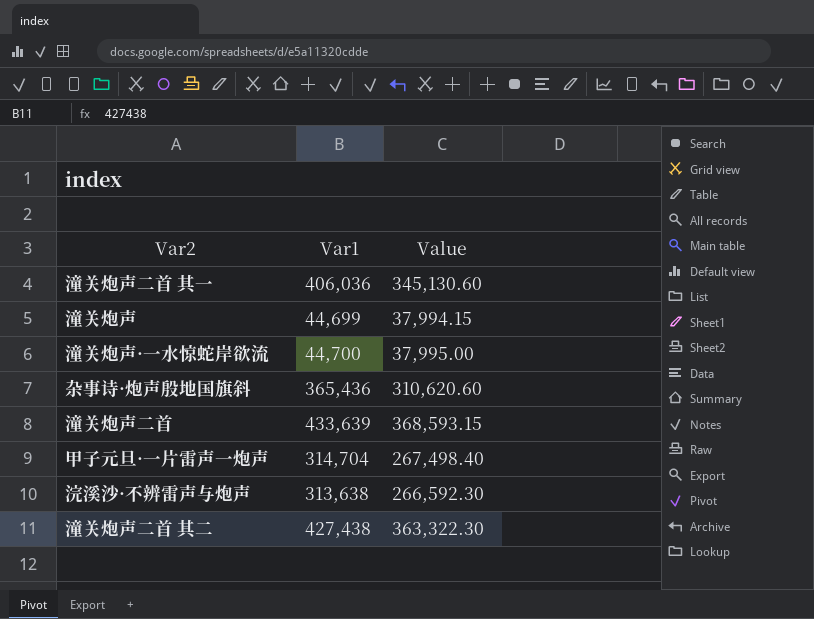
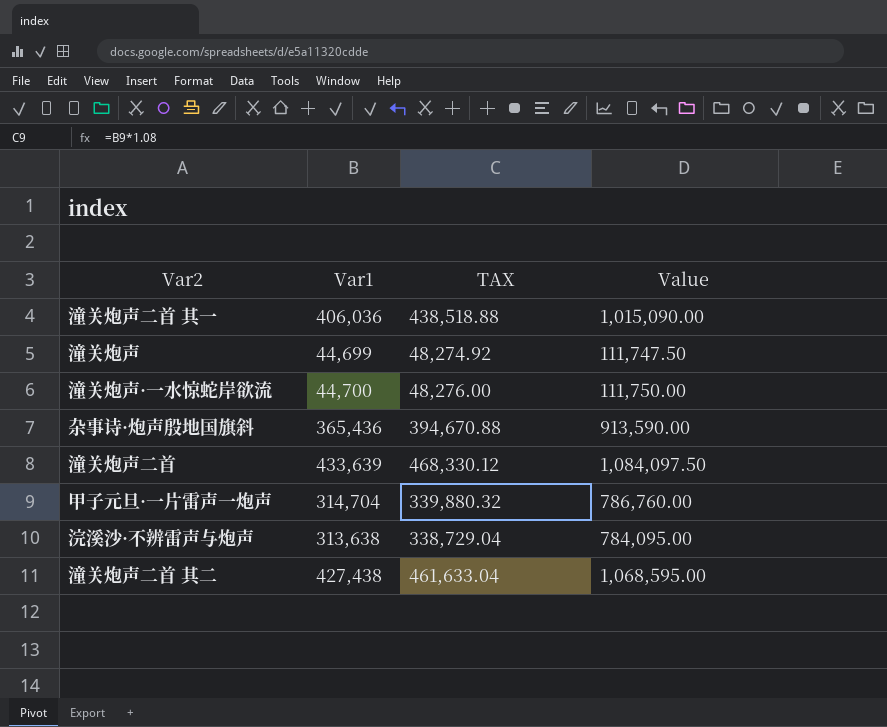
column TAX | formula: none -> [Var1] * 1.08
column Value | formula: [Var1] * 0.85 -> [Var1] * 2.5

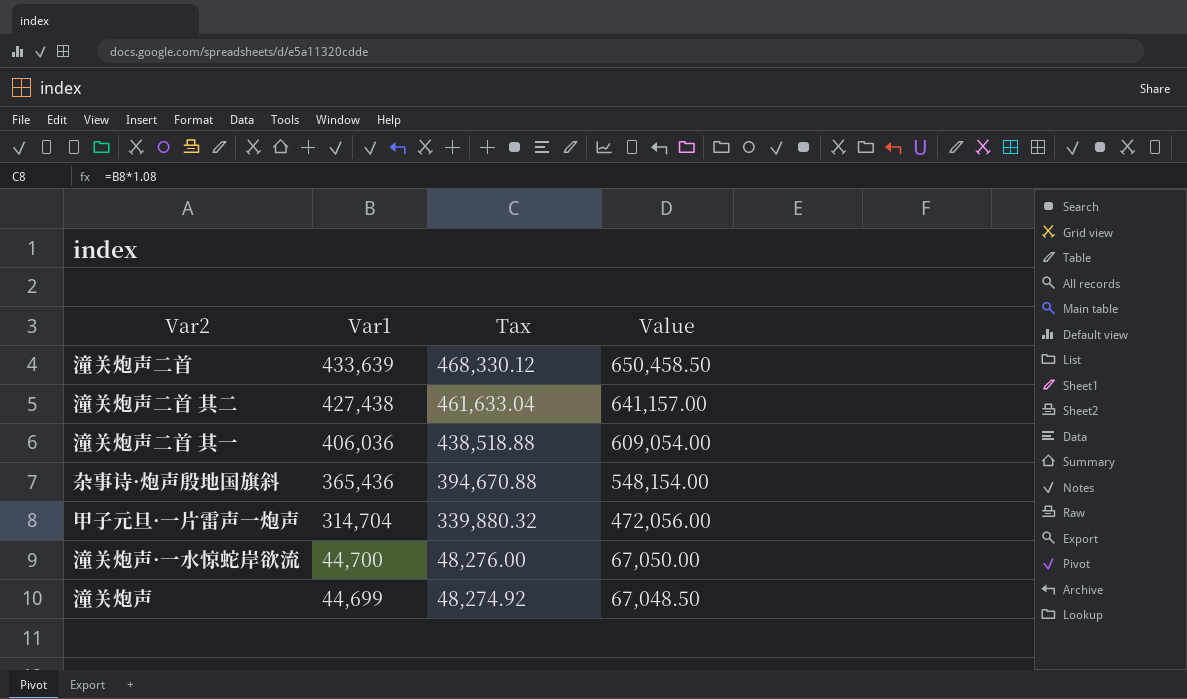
row order: none -> Var1 descending
column name: TAX -> Tax
column Value | formula: [Var1] * 2.5 -> [Var1] * 1.5
row 浣溪沙·不辨雷声与炮声: 313,638 | 338,729.04 | 784,095.00 -> none

